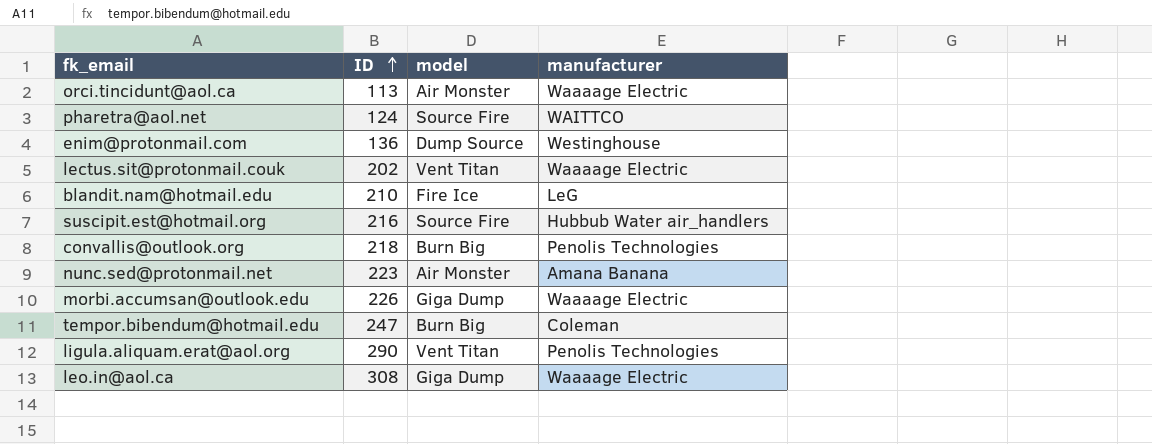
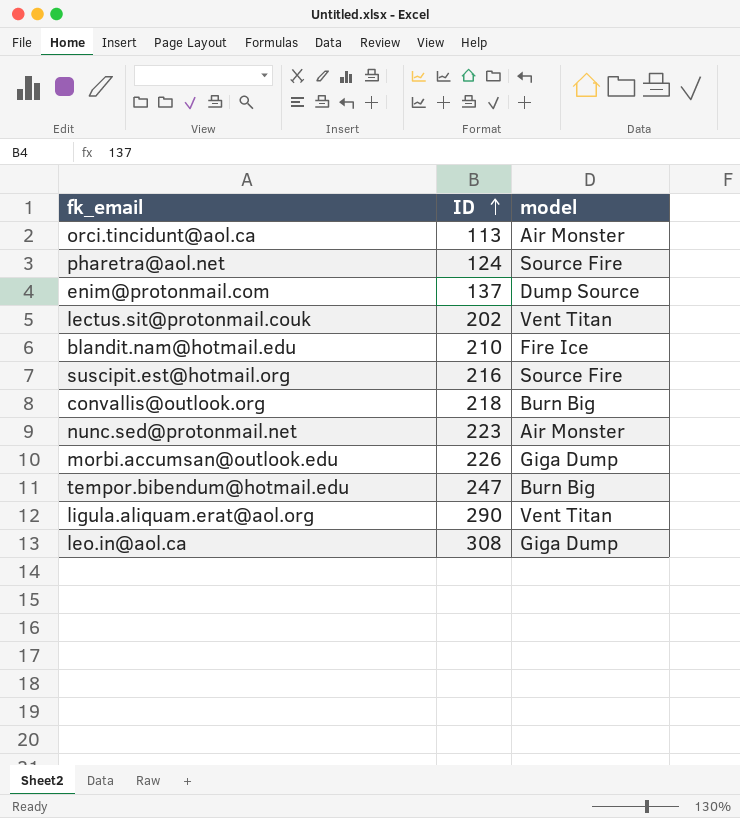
column manufacturer | position: 4 -> none
enim@protonmail.com | ID: 136 -> 137

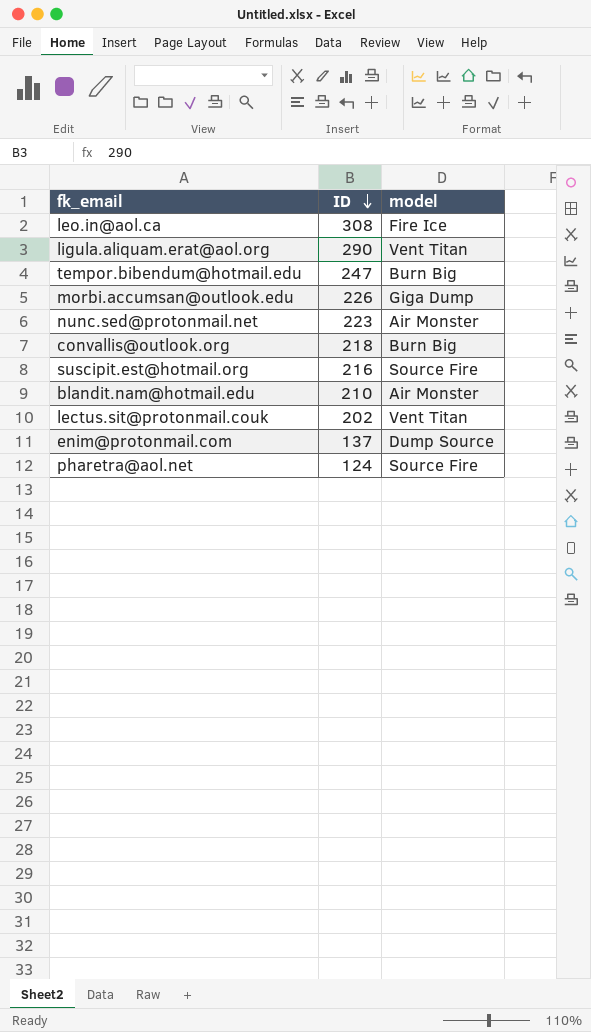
row order: ID ascending -> ID descending
row orci.tincidunt@aol.ca: 113 | Air Monster -> none
leo.in@aol.ca | model: Giga Dump -> Fire Ice
blandit.nam@hotmail.edu | model: Fire Ice -> Air Monster

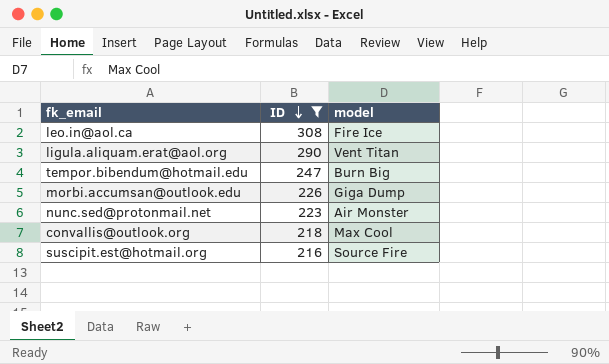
filter: none -> ID >= 216
convallis@outlook.org | model: Burn Big -> Max Cool

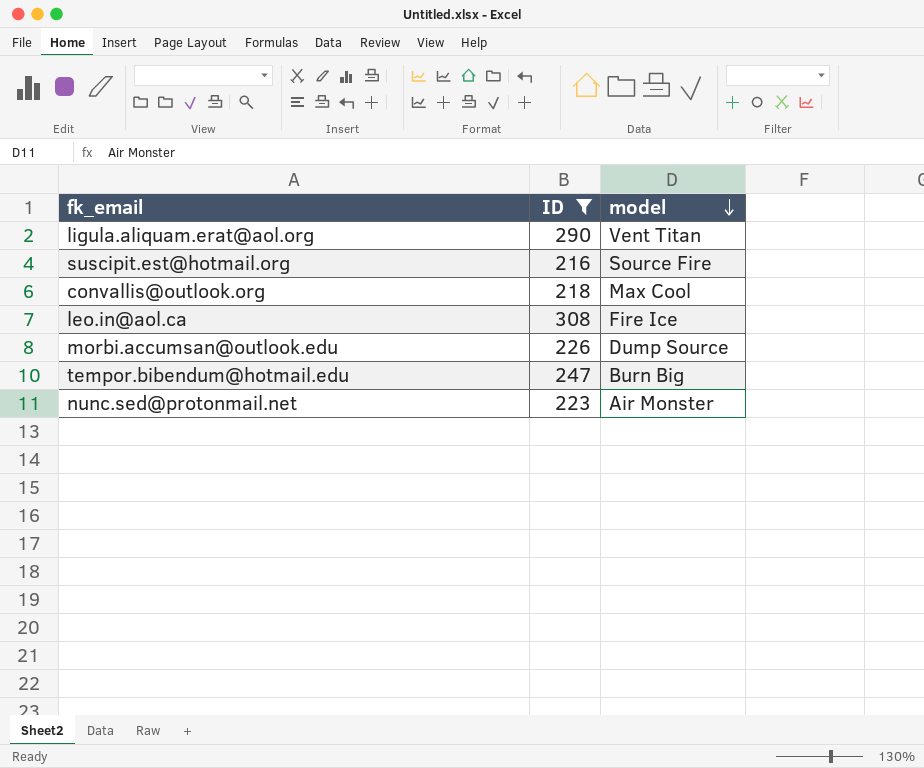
row order: ID descending -> model descending
morbi.accumsan@outlook.edu | model: Giga Dump -> Dump Source

